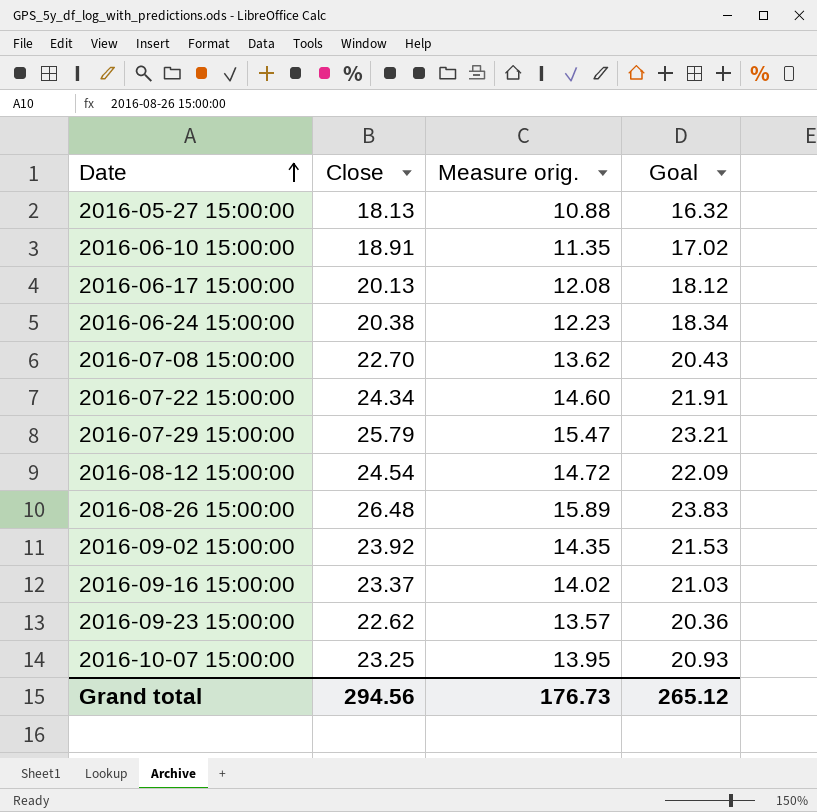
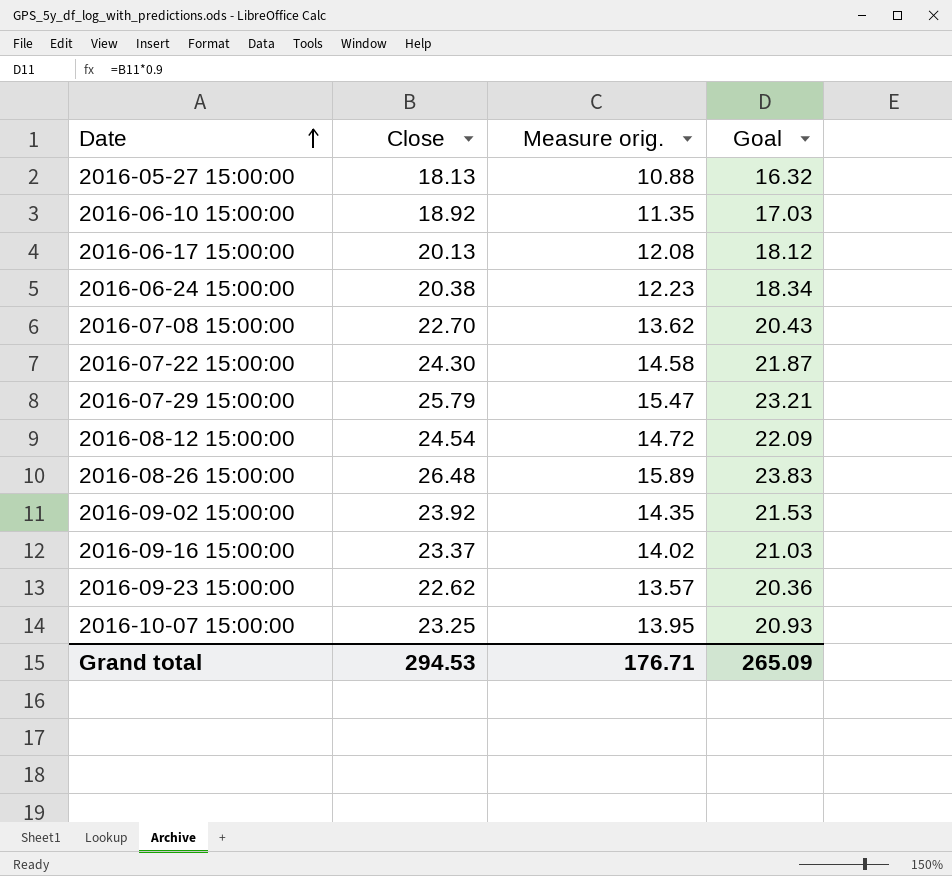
2016-06-10 15:00:00 | Close: 18.91 -> 18.92
2016-06-10 15:00:00 | Goal: 17.02 -> 17.03
2016-07-22 15:00:00 | Close: 24.34 -> 24.30
2016-07-22 15:00:00 | Measure orig.: 14.60 -> 14.58
2016-07-22 15:00:00 | Goal: 21.91 -> 21.87
Grand total | Close: 294.56 -> 294.53
Grand total | Measure orig.: 176.73 -> 176.71
Grand total | Goal: 265.12 -> 265.09

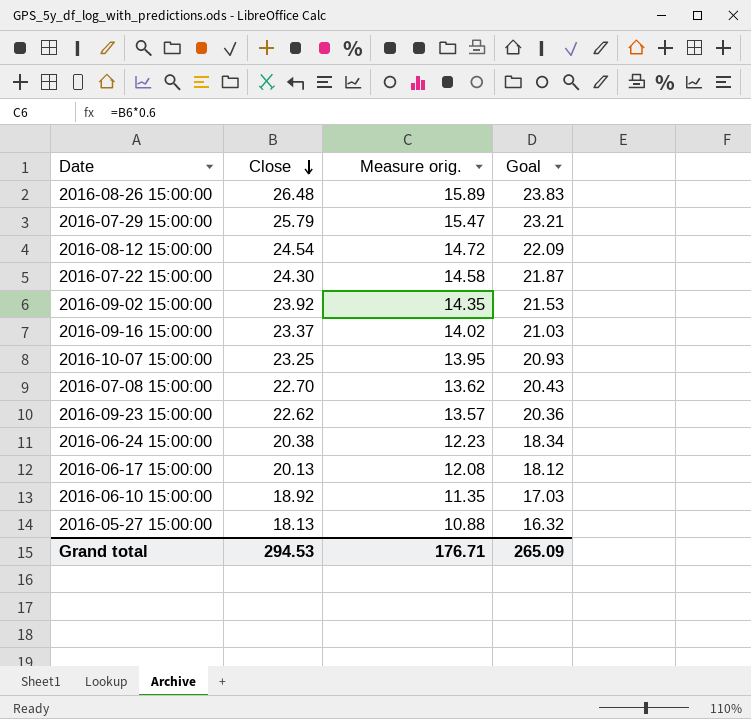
row order: Date ascending -> Close descending

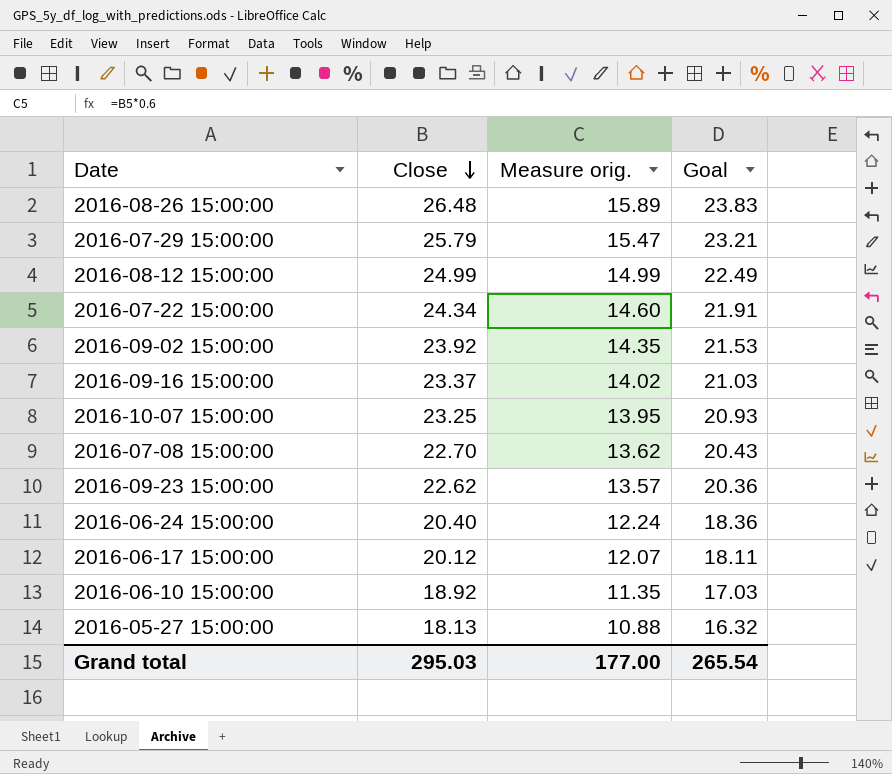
2016-08-12 15:00:00 | Close: 24.54 -> 24.99
2016-08-12 15:00:00 | Measure orig.: 14.72 -> 14.99
2016-08-12 15:00:00 | Goal: 22.09 -> 22.49
2016-07-22 15:00:00 | Close: 24.30 -> 24.34
2016-07-22 15:00:00 | Measure orig.: 14.58 -> 14.60
2016-07-22 15:00:00 | Goal: 21.87 -> 21.91
2016-06-24 15:00:00 | Close: 20.38 -> 20.40
2016-06-24 15:00:00 | Measure orig.: 12.23 -> 12.24
2016-06-24 15:00:00 | Goal: 18.34 -> 18.36
2016-06-17 15:00:00 | Close: 20.13 -> 20.12
2016-06-17 15:00:00 | Measure orig.: 12.08 -> 12.07
2016-06-17 15:00:00 | Goal: 18.12 -> 18.11
Grand total | Close: 294.53 -> 295.03
Grand total | Measure orig.: 176.71 -> 177.00
Grand total | Goal: 265.09 -> 265.54

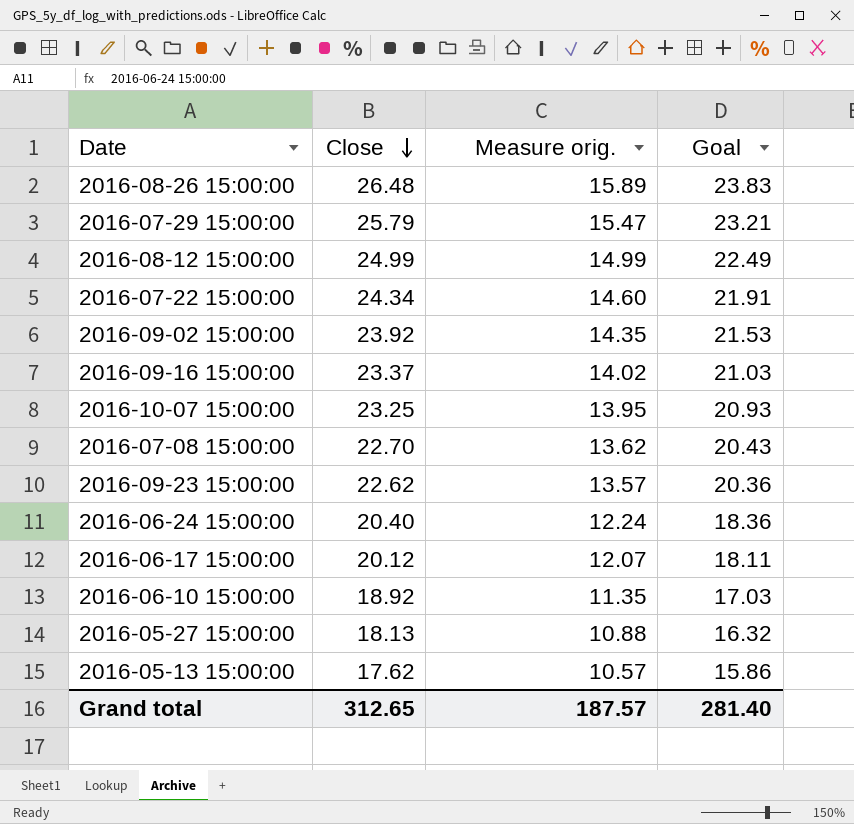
row 2016-05-13 15:00:00: none -> 17.62 | 10.57 | 15.86
Grand total | Close: 295.03 -> 312.65
Grand total | Measure orig.: 177.00 -> 187.57
Grand total | Goal: 265.54 -> 281.40

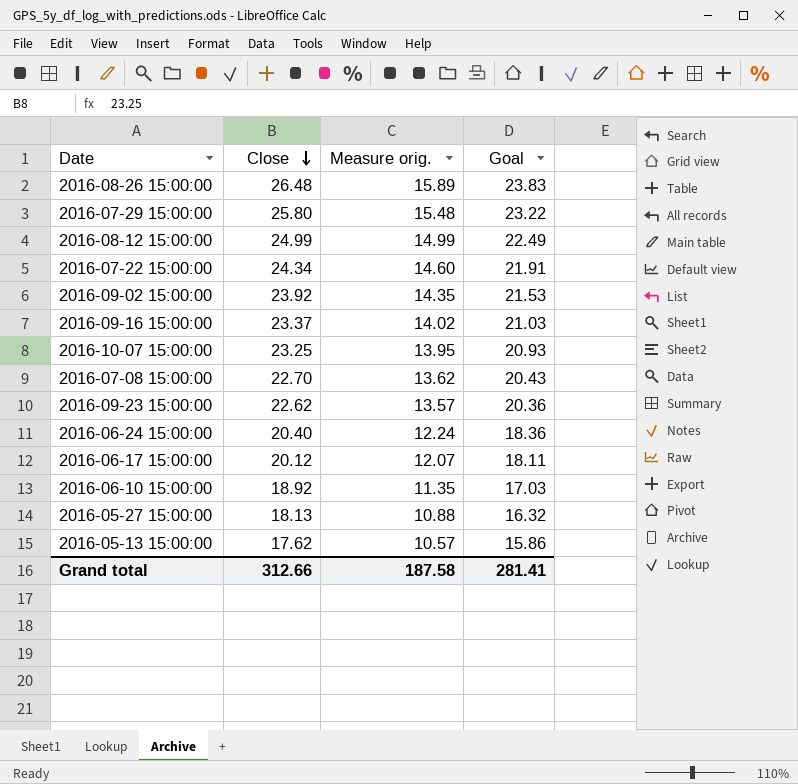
2016-07-29 15:00:00 | Close: 25.79 -> 25.80
2016-07-29 15:00:00 | Measure orig.: 15.47 -> 15.48
2016-07-29 15:00:00 | Goal: 23.21 -> 23.22
Grand total | Close: 312.65 -> 312.66
Grand total | Measure orig.: 187.57 -> 187.58
Grand total | Goal: 281.40 -> 281.41

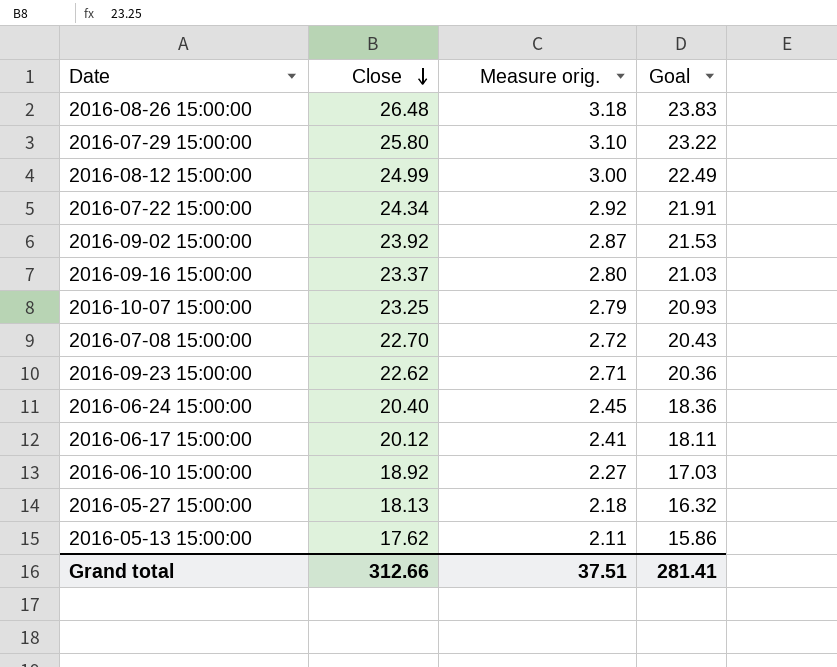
column Measure orig. | formula: [Close] * 0.6 -> [Close] * 0.12
Grand total | Measure orig.: 187.58 -> 37.51

